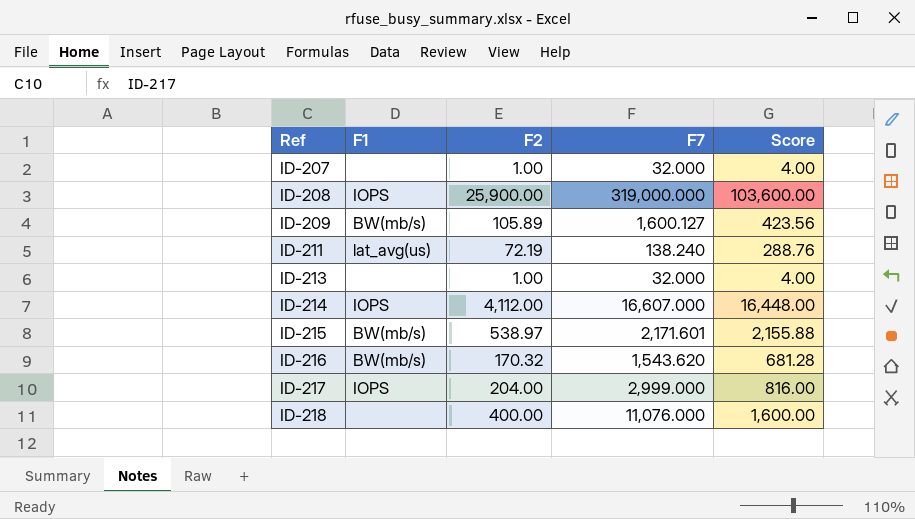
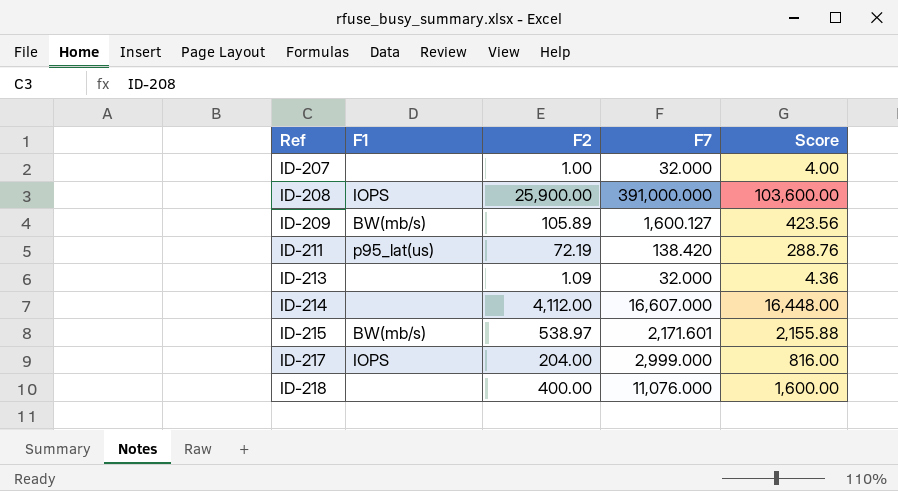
row ID-216: BW(mb/s) | 170.32 | 1,543.620 | 681.28 -> none
ID-208 | F7: 319,000.000 -> 391,000.000
ID-211 | F1: lat_avg(us) -> p95_lat(us)
ID-211 | F7: 138.240 -> 138.420
ID-213 | F2: 1.00 -> 1.09
ID-213 | Score: 4.00 -> 4.36
ID-214 | F1: IOPS -> none

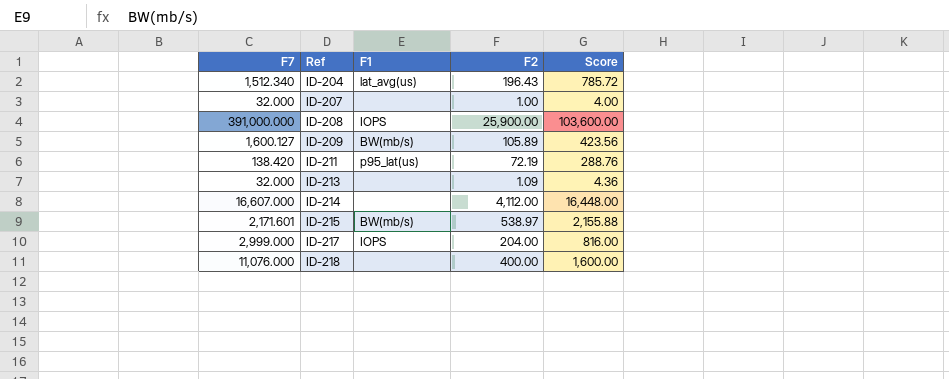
column F7 | position: 4 -> 1
row ID-204: none -> 1,512.340 | lat_avg(us) | 196.43 | 785.72

